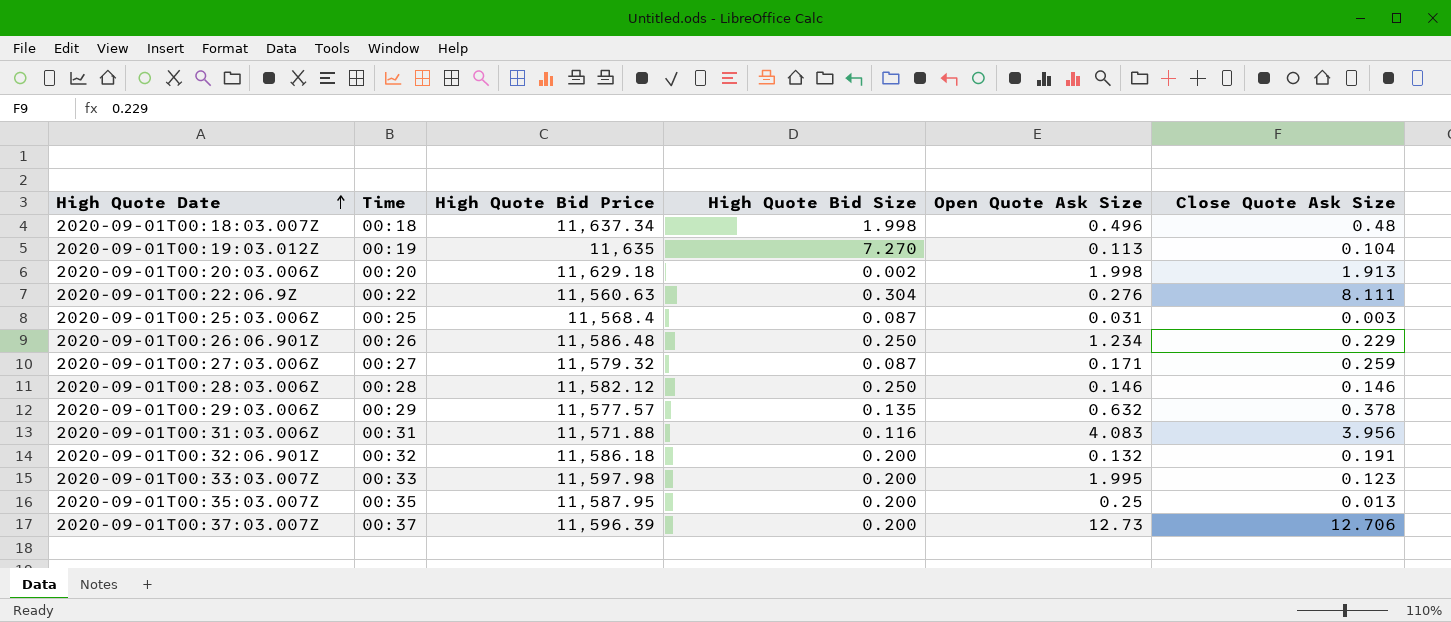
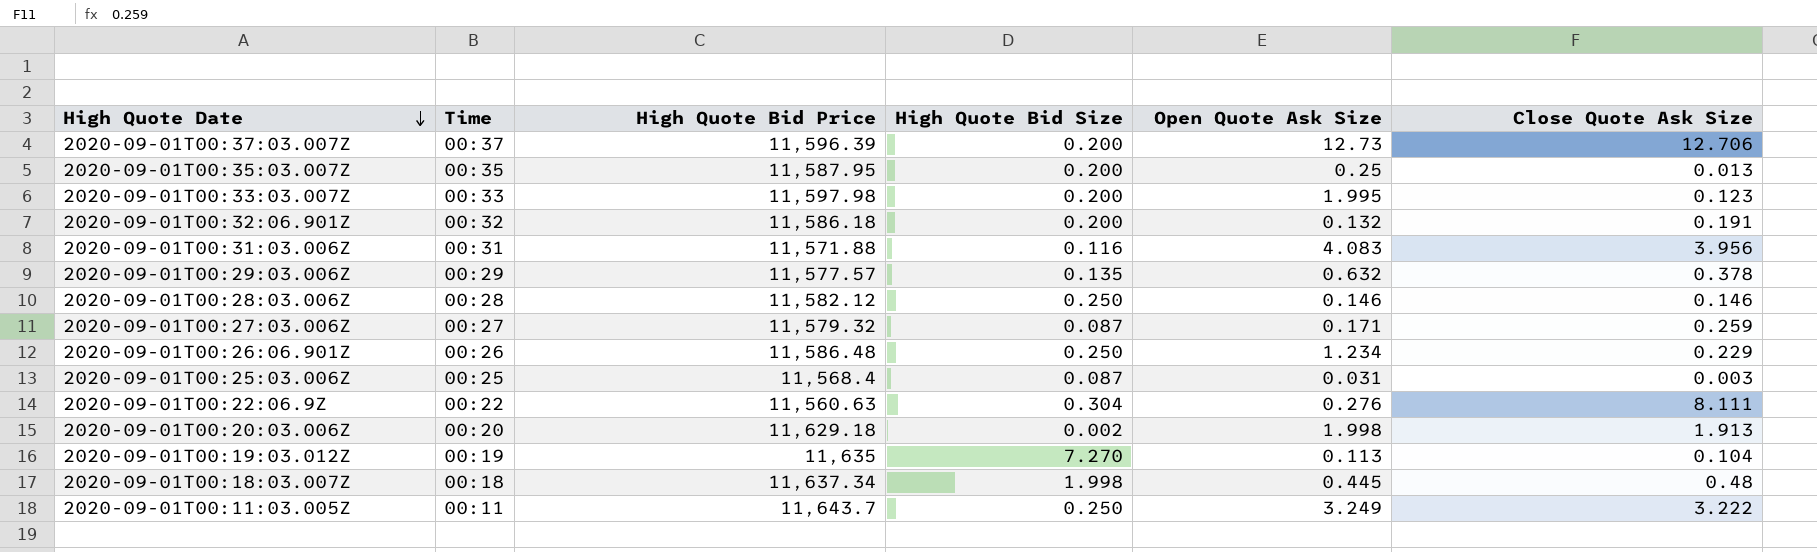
row order: High Quote Date ascending -> High Quote Date descending
2020-09-01T00:18:03.007Z | Open Quote Ask Size: 0.496 -> 0.445
row 2020-09-01T00:11:03.005Z: none -> 00:11 | 11,643.7 | 0.250 | 3.249 | 3.222

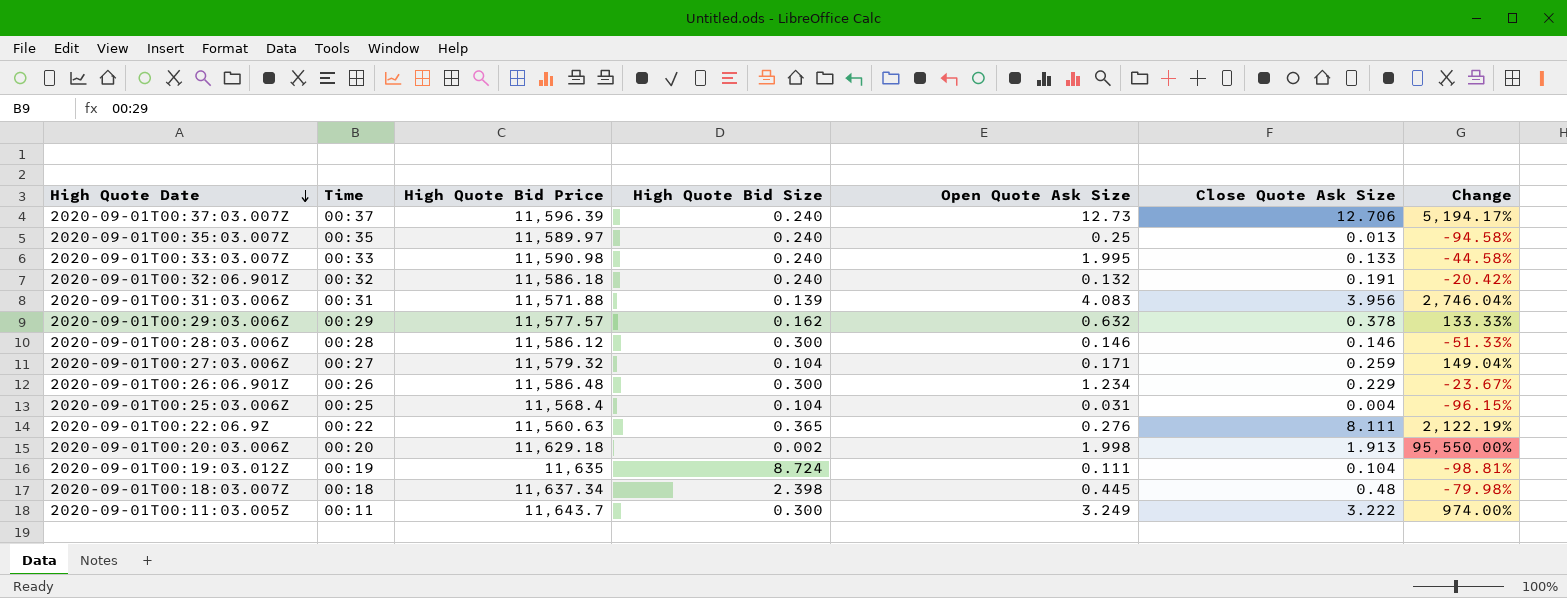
column Change | formula: none -> ([Close Quote Ask Size] - [High Quote Bid Size]) / [High Quote Bid Size]
2020-09-01T00:37:03.007Z | High Quote Bid Size: 0.200 -> 0.240
2020-09-01T00:35:03.007Z | High Quote Bid Price: 11,587.95 -> 11,589.97
2020-09-01T00:35:03.007Z | High Quote Bid Size: 0.200 -> 0.240
2020-09-01T00:33:03.007Z | High Quote Bid Price: 11,597.98 -> 11,590.98
2020-09-01T00:33:03.007Z | High Quote Bid Size: 0.200 -> 0.240
2020-09-01T00:33:03.007Z | Close Quote Ask Size: 0.123 -> 0.133
2020-09-01T00:32:06.901Z | High Quote Bid Size: 0.200 -> 0.240
2020-09-01T00:31:03.006Z | High Quote Bid Size: 0.116 -> 0.139
2020-09-01T00:29:03.006Z | High Quote Bid Size: 0.135 -> 0.162
2020-09-01T00:28:03.006Z | High Quote Bid Price: 11,582.12 -> 11,586.12
2020-09-01T00:28:03.006Z | High Quote Bid Size: 0.250 -> 0.300
2020-09-01T00:27:03.006Z | High Quote Bid Size: 0.087 -> 0.104
2020-09-01T00:26:06.901Z | High Quote Bid Size: 0.250 -> 0.300
2020-09-01T00:25:03.006Z | High Quote Bid Size: 0.087 -> 0.104
2020-09-01T00:25:03.006Z | Close Quote Ask Size: 0.003 -> 0.004
2020-09-01T00:22:06.9Z | High Quote Bid Size: 0.304 -> 0.365
2020-09-01T00:19:03.012Z | High Quote Bid Size: 7.270 -> 8.724
2020-09-01T00:19:03.012Z | Open Quote Ask Size: 0.113 -> 0.111
2020-09-01T00:18:03.007Z | High Quote Bid Size: 1.998 -> 2.398
2020-09-01T00:11:03.005Z | High Quote Bid Size: 0.250 -> 0.300

